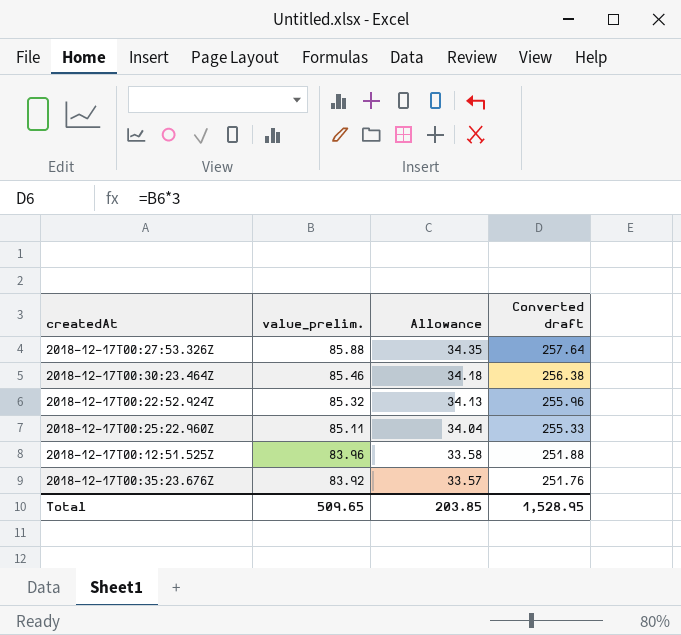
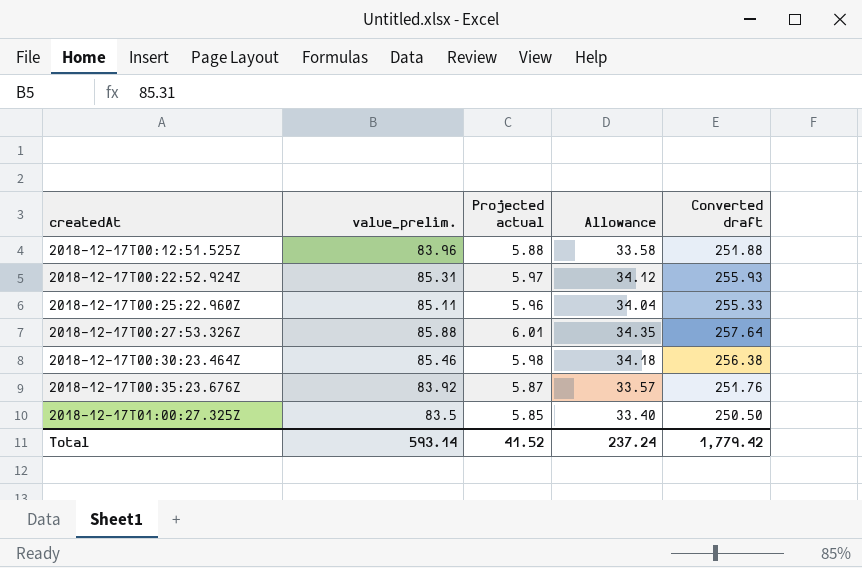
row order: value_prelim. descending -> createdAt ascending
column Projected actual | formula: none -> [value_prelim.] * 0.07
2018-12-17T00:22:52.924Z | value_prelim.: 85.32 -> 85.31
2018-12-17T00:22:52.924Z | Allowance: 34.13 -> 34.12
2018-12-17T00:22:52.924Z | Converted draft: 255.96 -> 255.93
row 2018-12-17T01:00:27.325Z: none -> 83.5 | 5.85 | 33.40 | 250.50
Total | value_prelim.: 509.65 -> 593.14
Total | Allowance: 203.85 -> 237.24
Total | Converted draft: 1,528.95 -> 1,779.42

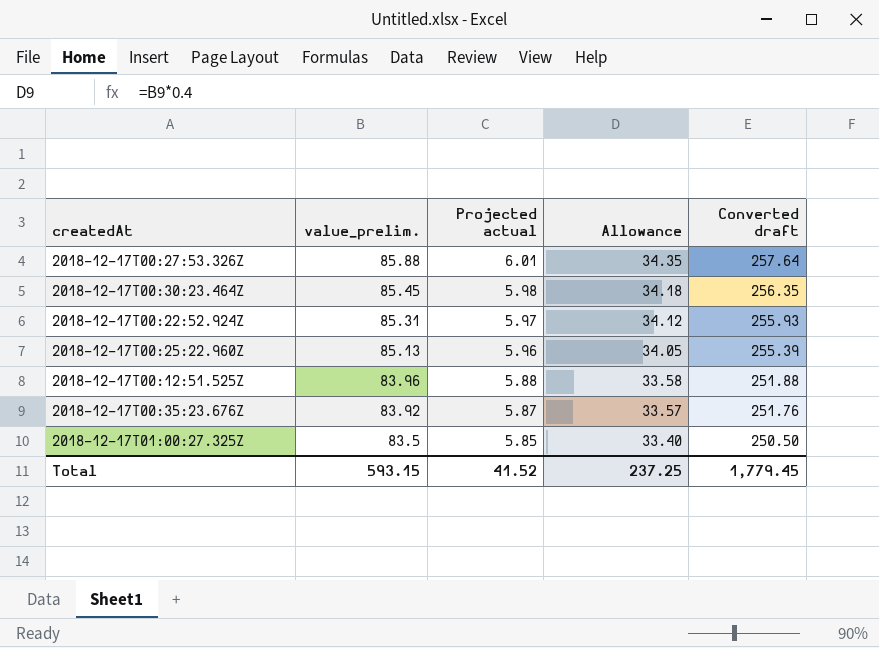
row order: createdAt ascending -> value_prelim. descending
2018-12-17T00:30:23.464Z | value_prelim.: 85.46 -> 85.45
2018-12-17T00:30:23.464Z | Converted draft: 256.38 -> 256.35
2018-12-17T00:25:22.960Z | value_prelim.: 85.11 -> 85.13
2018-12-17T00:25:22.960Z | Allowance: 34.04 -> 34.05
2018-12-17T00:25:22.960Z | Converted draft: 255.33 -> 255.39
Total | value_prelim.: 593.14 -> 593.15
Total | Allowance: 237.24 -> 237.25
Total | Converted draft: 1,779.42 -> 1,779.45

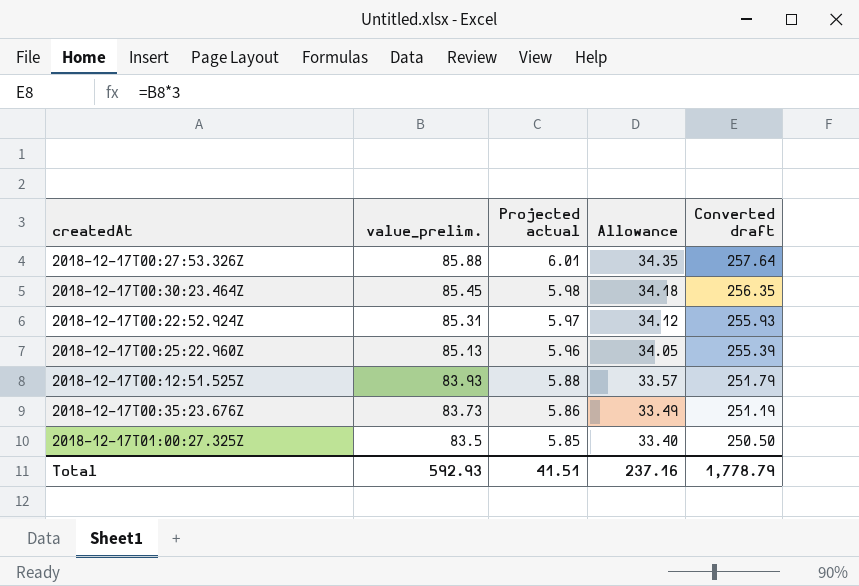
2018-12-17T00:12:51.525Z | value_prelim.: 83.96 -> 83.93
2018-12-17T00:12:51.525Z | Allowance: 33.58 -> 33.57
2018-12-17T00:12:51.525Z | Converted draft: 251.88 -> 251.79
2018-12-17T00:35:23.676Z | value_prelim.: 83.92 -> 83.73
2018-12-17T00:35:23.676Z | Projected actual: 5.87 -> 5.86
2018-12-17T00:35:23.676Z | Allowance: 33.57 -> 33.49
2018-12-17T00:35:23.676Z | Converted draft: 251.76 -> 251.19
Total | value_prelim.: 593.15 -> 592.93
Total | Projected actual: 41.52 -> 41.51
Total | Allowance: 237.25 -> 237.16
Total | Converted draft: 1,779.45 -> 1,778.79

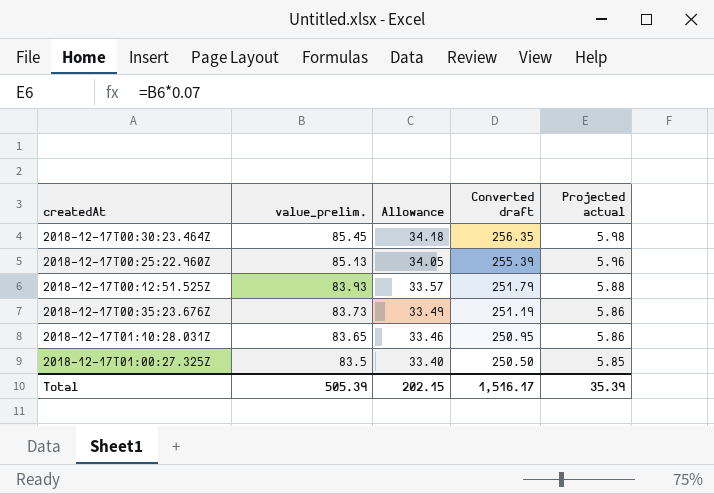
column Projected actual | position: 3 -> 5
row 2018-12-17T00:27:53.326Z: 85.88 | 6.01 | 34.35 | 257.64 -> none
row 2018-12-17T00:22:52.924Z: 85.31 | 5.97 | 34.12 | 255.93 -> none
row 2018-12-17T01:10:28.031Z: none -> 83.65 | 33.46 | 250.95 | 5.86
Total | value_prelim.: 592.93 -> 505.39
Total | Allowance: 237.16 -> 202.15
Total | Converted draft: 1,778.79 -> 1,516.17
Total | Projected actual: 41.51 -> 35.39

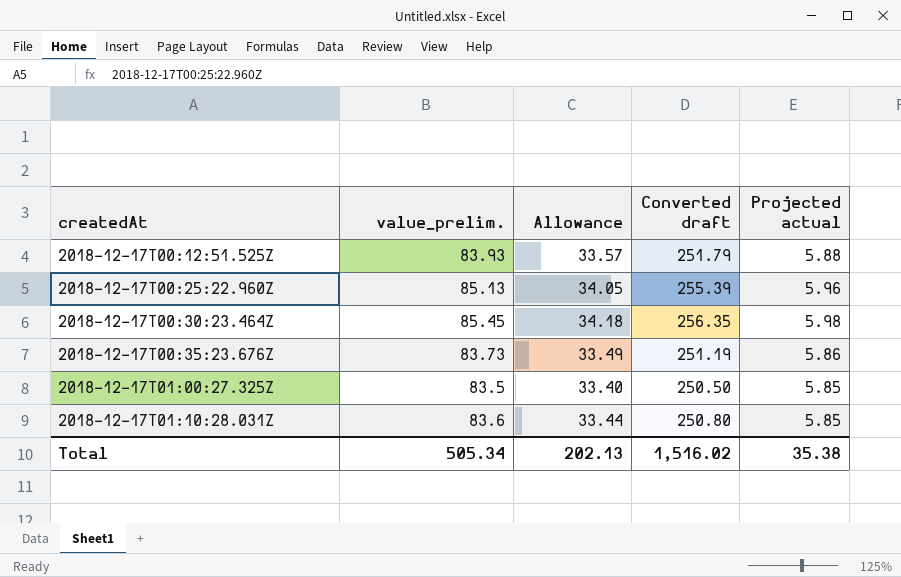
row order: value_prelim. descending -> createdAt ascending
2018-12-17T01:10:28.031Z | value_prelim.: 83.65 -> 83.6
2018-12-17T01:10:28.031Z | Allowance: 33.46 -> 33.44
2018-12-17T01:10:28.031Z | Converted draft: 250.95 -> 250.80
2018-12-17T01:10:28.031Z | Projected actual: 5.86 -> 5.85
Total | value_prelim.: 505.39 -> 505.34
Total | Allowance: 202.15 -> 202.13
Total | Converted draft: 1,516.17 -> 1,516.02
Total | Projected actual: 35.39 -> 35.38

